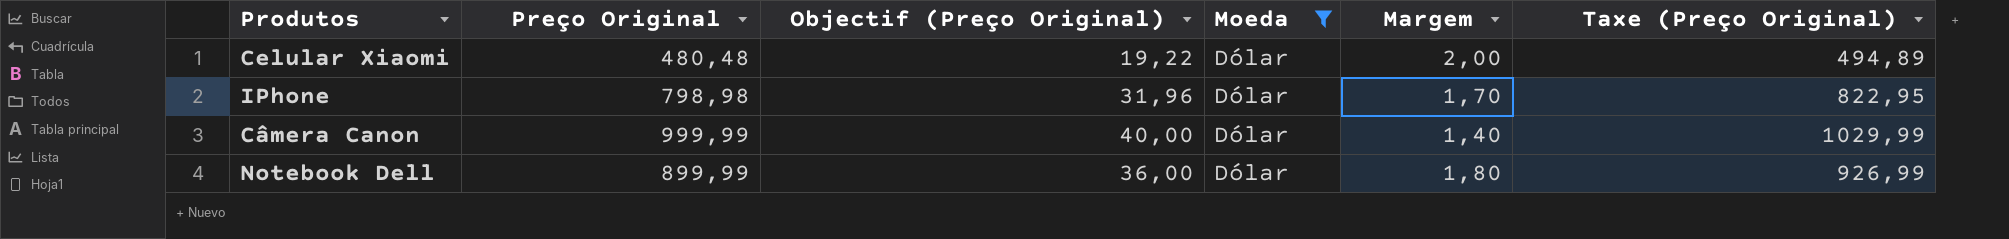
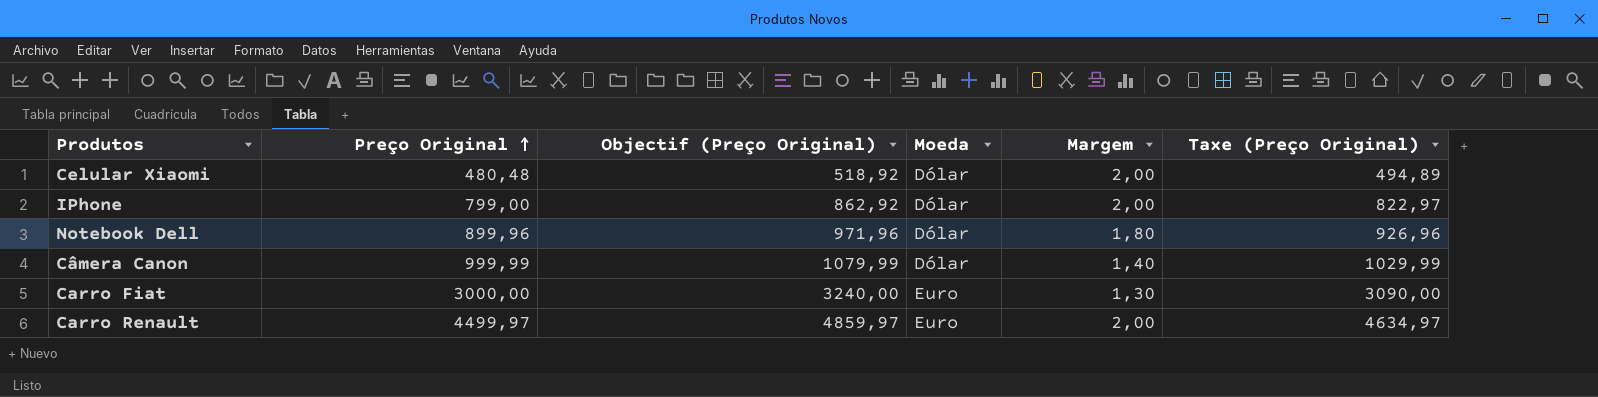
filter: Moeda = Dólar -> none
row order: none -> Preço Original ascending
column Objectif (Preço Original) | formula: [Preço Original] * 0,04 -> [Preço Original] * 1,08
IPhone | Preço Original: 798,98 -> 799,00
IPhone | Margem: 1,70 -> 2,00
IPhone | Taxe (Preço Original): 822,95 -> 822,97
Notebook Dell | Preço Original: 899,99 -> 899,96
Notebook Dell | Taxe (Preço Original): 926,99 -> 926,96

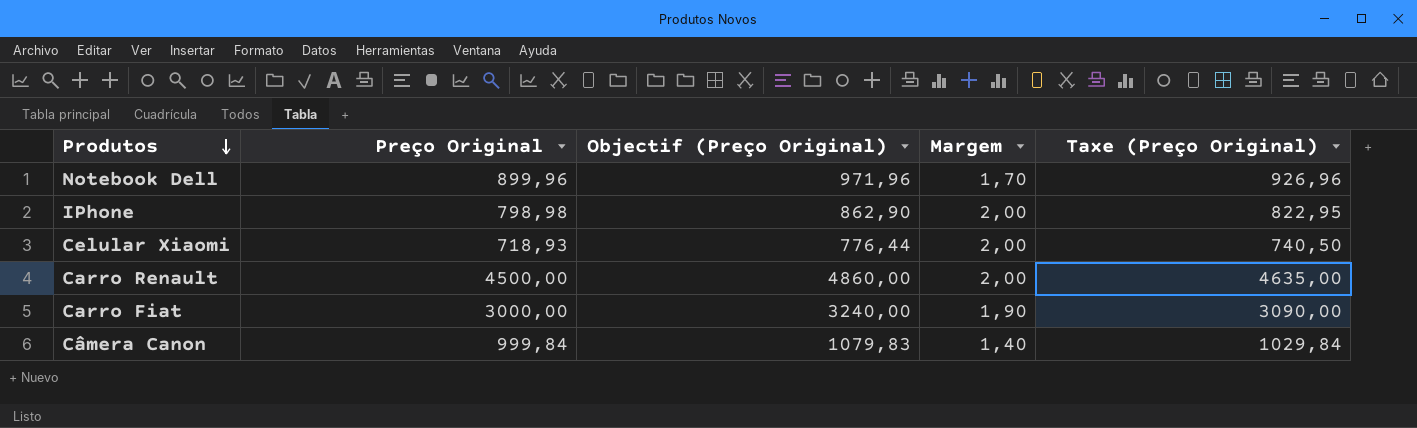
row order: Preço Original ascending -> Produtos descending
column Moeda | position: 4 -> none
Notebook Dell | Margem: 1,80 -> 1,70
IPhone | Preço Original: 799,00 -> 798,98
IPhone | Objectif (Preço Original): 862,92 -> 862,90
IPhone | Taxe (Preço Original): 822,97 -> 822,95
Celular Xiaomi | Preço Original: 480,48 -> 718,93
Celular Xiaomi | Objectif (Preço Original): 518,92 -> 776,44
Celular Xiaomi | Taxe (Preço Original): 494,89 -> 740,50
Carro Renault | Preço Original: 4499,97 -> 4500,00
Carro Renault | Objectif (Preço Original): 4859,97 -> 4860,00
Carro Renault | Taxe (Preço Original): 4634,97 -> 4635,00
Carro Fiat | Margem: 1,30 -> 1,90
Câmera Canon | Preço Original: 999,99 -> 999,84
Câmera Canon | Objectif (Preço Original): 1079,99 -> 1079,83
Câmera Canon | Taxe (Preço Original): 1029,99 -> 1029,84

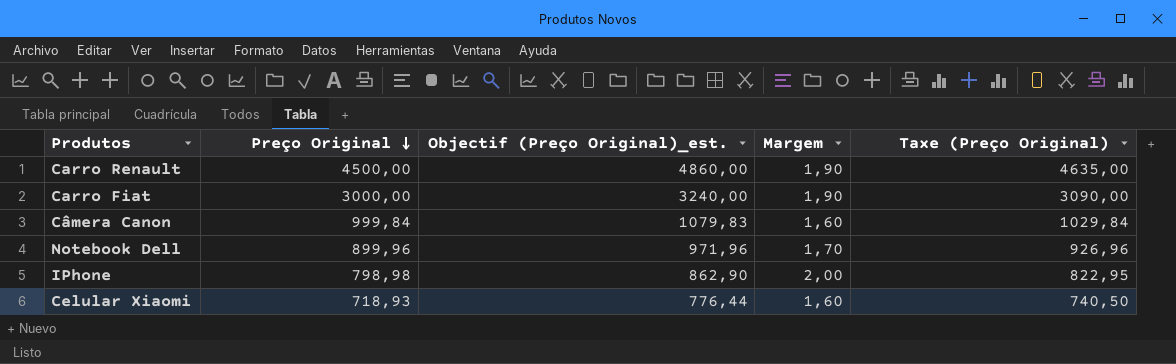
row order: Produtos descending -> Preço Original descending
column name: Objectif (Preço Original) -> Objectif (Preço Original)_est.
Carro Renault | Margem: 2,00 -> 1,90
Câmera Canon | Margem: 1,40 -> 1,60
Celular Xiaomi | Margem: 2,00 -> 1,60

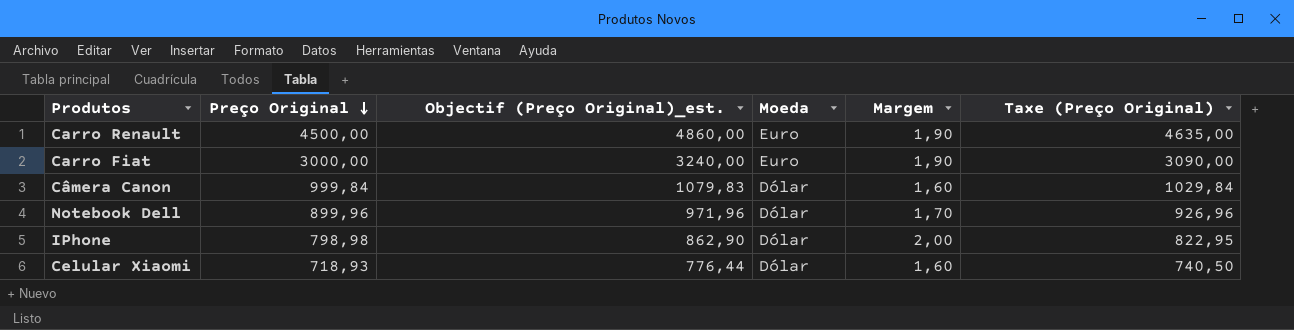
column Moeda | position: none -> 4

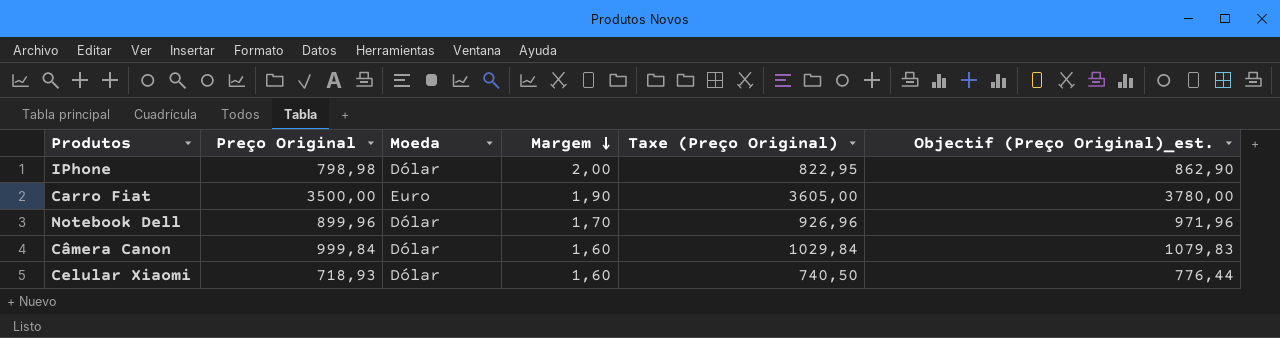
row order: Preço Original descending -> Margem descending
column Objectif (Preço Original)_est. | position: 3 -> 6
row Carro Renault: 4500,00 | 4860,00 | Euro | 1,90 | 4635,00 -> none
Carro Fiat | Preço Original: 3000,00 -> 3500,00
Carro Fiat | Taxe (Preço Original): 3090,00 -> 3605,00
Carro Fiat | Objectif (Preço Original)_est.: 3240,00 -> 3780,00

